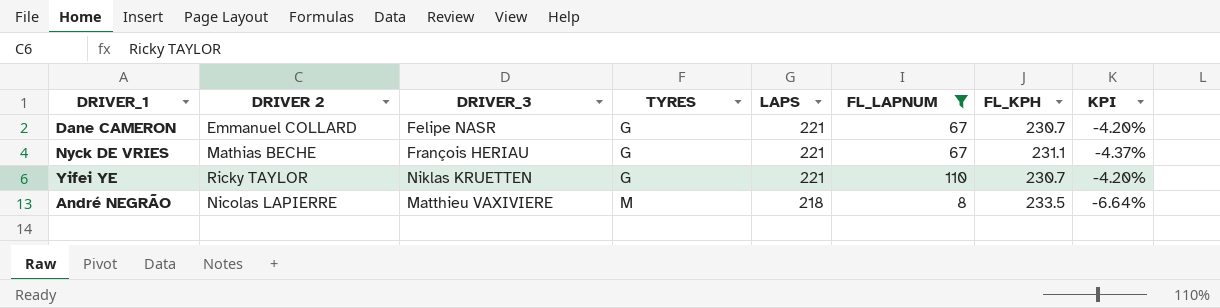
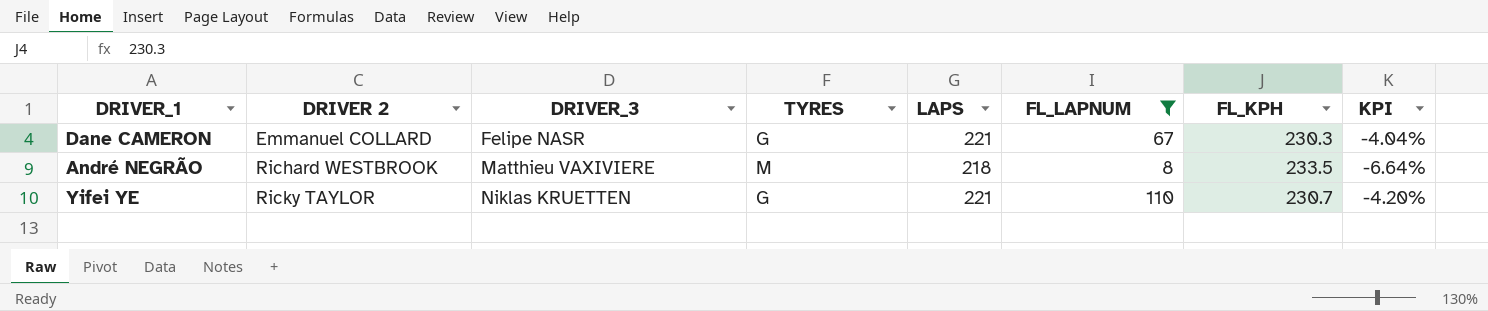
row order: TYRES ascending -> DRIVER 2 ascending
row Nyck DE VRIES: Mathias BECHE | François HERIAU | G | 221 | 67 | 231.1 | -4.37% -> none
Dane CAMERON | FL_KPH: 230.7 -> 230.3
Dane CAMERON | KPI: -4.20% -> -4.04%
André NEGRÃO | DRIVER 2: Nicolas LAPIERRE -> Richard WESTBROOK

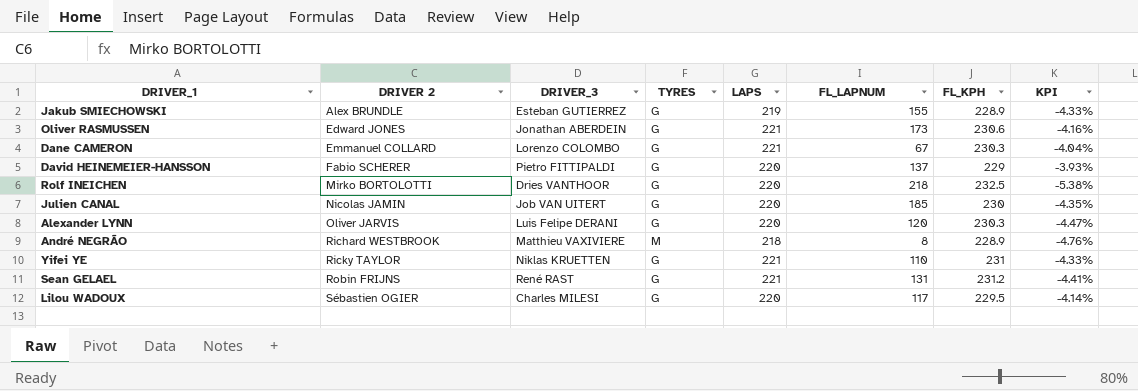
filter: FL_LAPNUM <= 110 -> none
Dane CAMERON | DRIVER_3: Felipe NASR -> Lorenzo COLOMBO
André NEGRÃO | FL_KPH: 233.5 -> 228.9
André NEGRÃO | KPI: -6.64% -> -4.76%
Yifei YE | FL_KPH: 230.7 -> 231
Yifei YE | KPI: -4.20% -> -4.33%

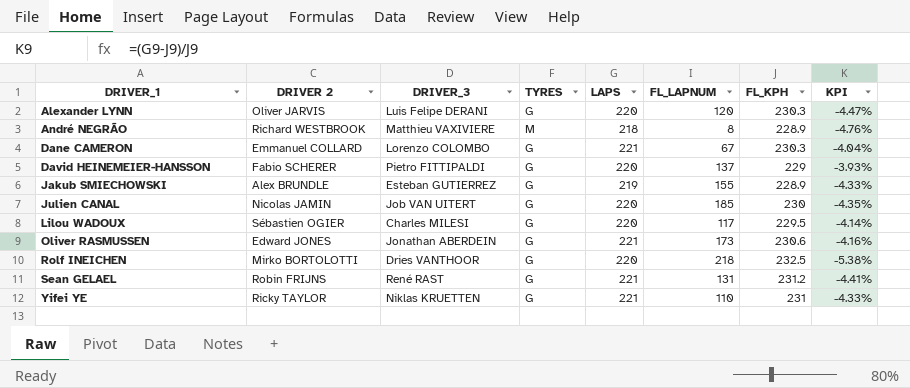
row order: DRIVER 2 ascending -> DRIVER_1 ascending

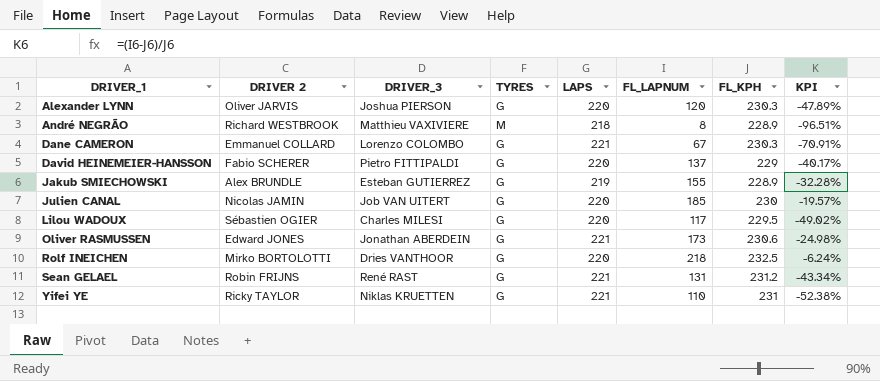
column KPI | formula: ([LAPS] - [FL_KPH]) / [FL_KPH] -> ([FL_LAPNUM] - [FL_KPH]) / [FL_KPH]
Alexander LYNN | DRIVER_3: Luis Felipe DERANI -> Joshua PIERSON

